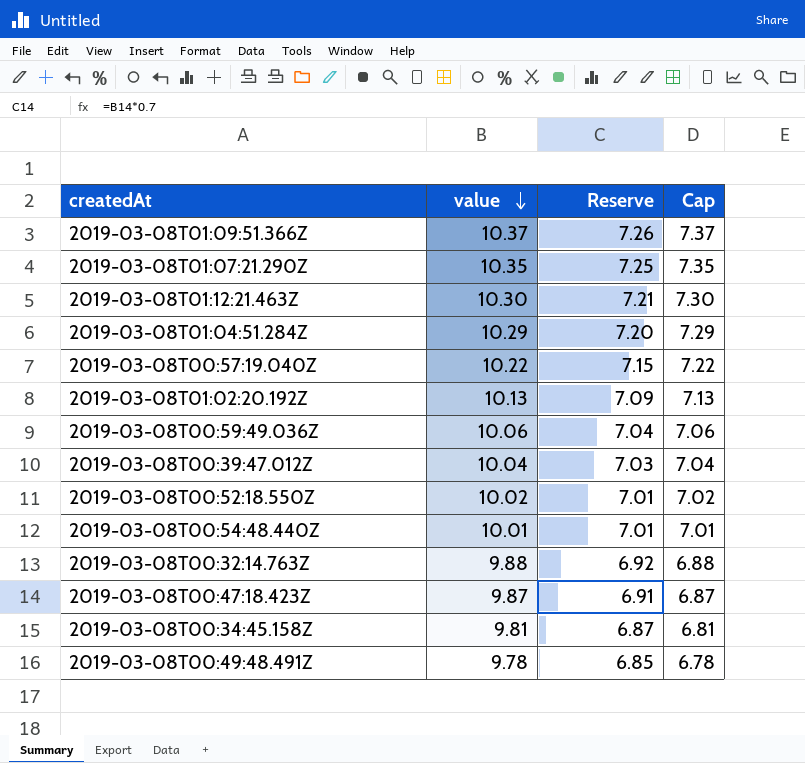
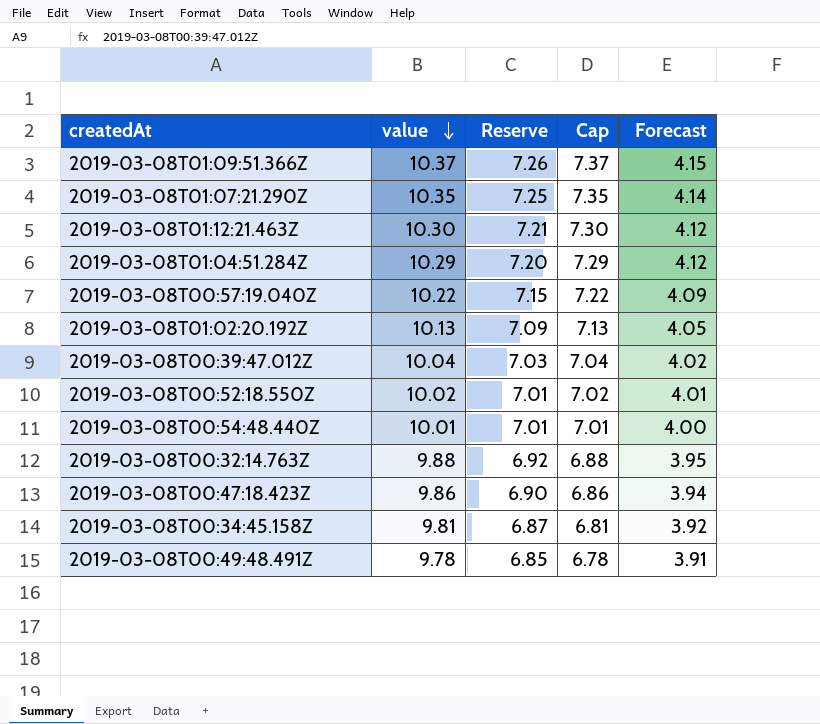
column Forecast | formula: none -> [value] * 0.4
row 2019-03-08T00:59:49.036Z: 10.06 | 7.04 | 7.06 -> none
2019-03-08T00:47:18.423Z | value: 9.87 -> 9.86
2019-03-08T00:47:18.423Z | Reserve: 6.91 -> 6.90
2019-03-08T00:47:18.423Z | Cap: 6.87 -> 6.86

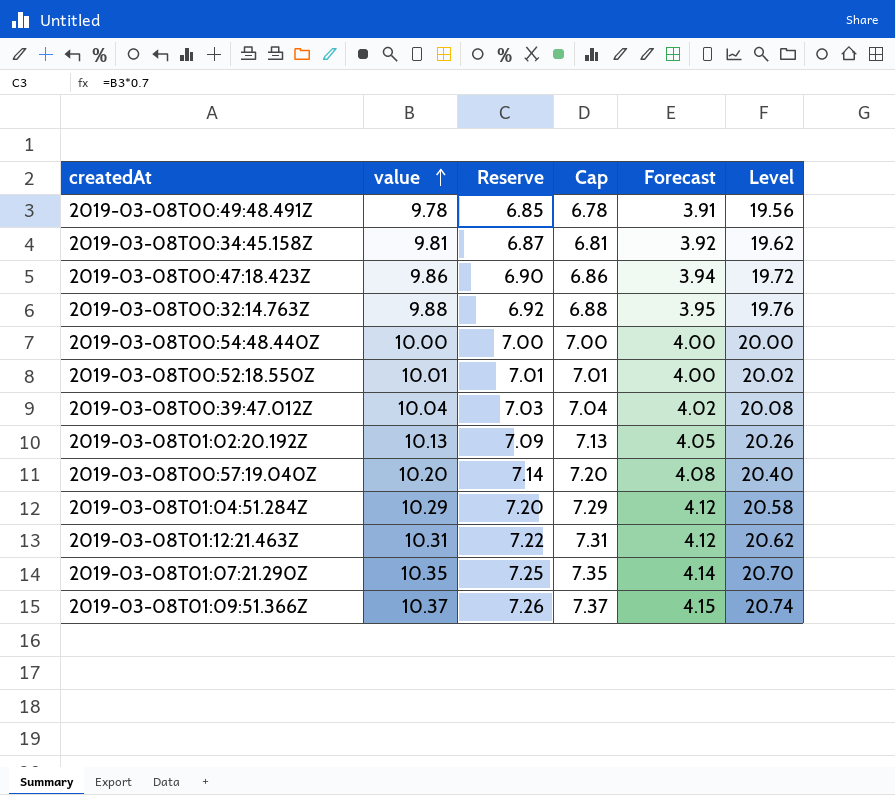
row order: value descending -> value ascending
column Level | formula: none -> [value] * 2
2019-03-08T00:54:48.440Z | value: 10.01 -> 10.00
2019-03-08T00:54:48.440Z | Reserve: 7.01 -> 7.00
2019-03-08T00:54:48.440Z | Cap: 7.01 -> 7.00
2019-03-08T00:52:18.550Z | value: 10.02 -> 10.01
2019-03-08T00:52:18.550Z | Cap: 7.02 -> 7.01
2019-03-08T00:52:18.550Z | Forecast: 4.01 -> 4.00
2019-03-08T00:57:19.040Z | value: 10.22 -> 10.20
2019-03-08T00:57:19.040Z | Reserve: 7.15 -> 7.14
2019-03-08T00:57:19.040Z | Cap: 7.22 -> 7.20
2019-03-08T00:57:19.040Z | Forecast: 4.09 -> 4.08
2019-03-08T01:12:21.463Z | value: 10.30 -> 10.31
2019-03-08T01:12:21.463Z | Reserve: 7.21 -> 7.22
2019-03-08T01:12:21.463Z | Cap: 7.30 -> 7.31

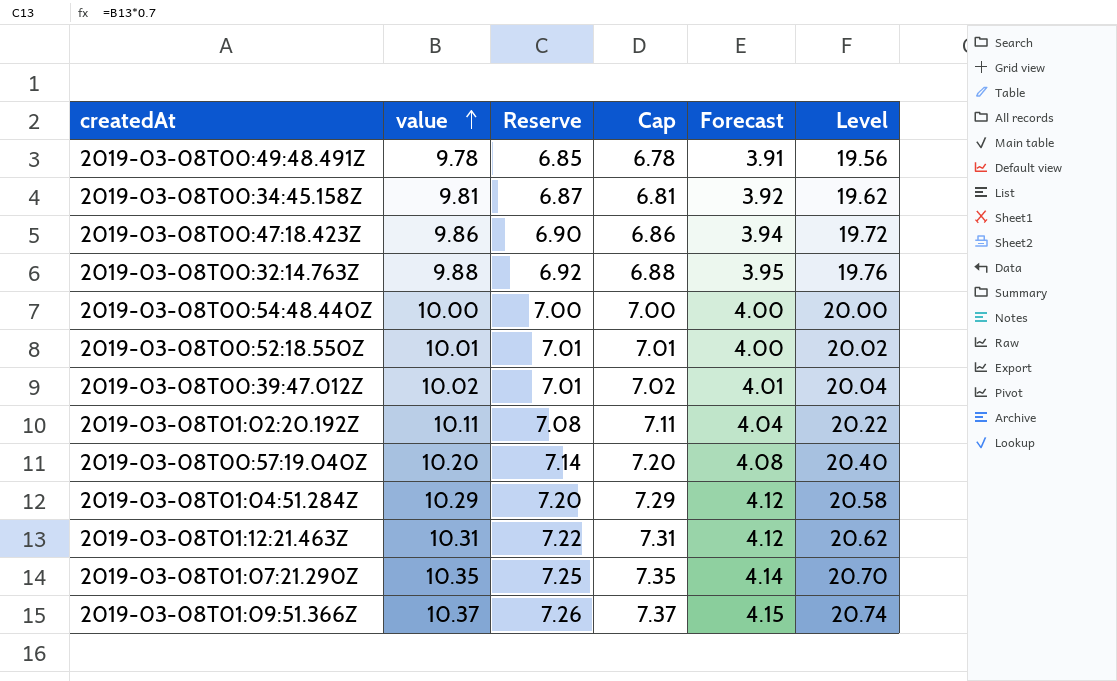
2019-03-08T00:39:47.012Z | value: 10.04 -> 10.02
2019-03-08T00:39:47.012Z | Reserve: 7.03 -> 7.01
2019-03-08T00:39:47.012Z | Cap: 7.04 -> 7.02
2019-03-08T00:39:47.012Z | Forecast: 4.02 -> 4.01
2019-03-08T00:39:47.012Z | Level: 20.08 -> 20.04
2019-03-08T01:02:20.192Z | value: 10.13 -> 10.11
2019-03-08T01:02:20.192Z | Reserve: 7.09 -> 7.08
2019-03-08T01:02:20.192Z | Cap: 7.13 -> 7.11
2019-03-08T01:02:20.192Z | Forecast: 4.05 -> 4.04
2019-03-08T01:02:20.192Z | Level: 20.26 -> 20.22

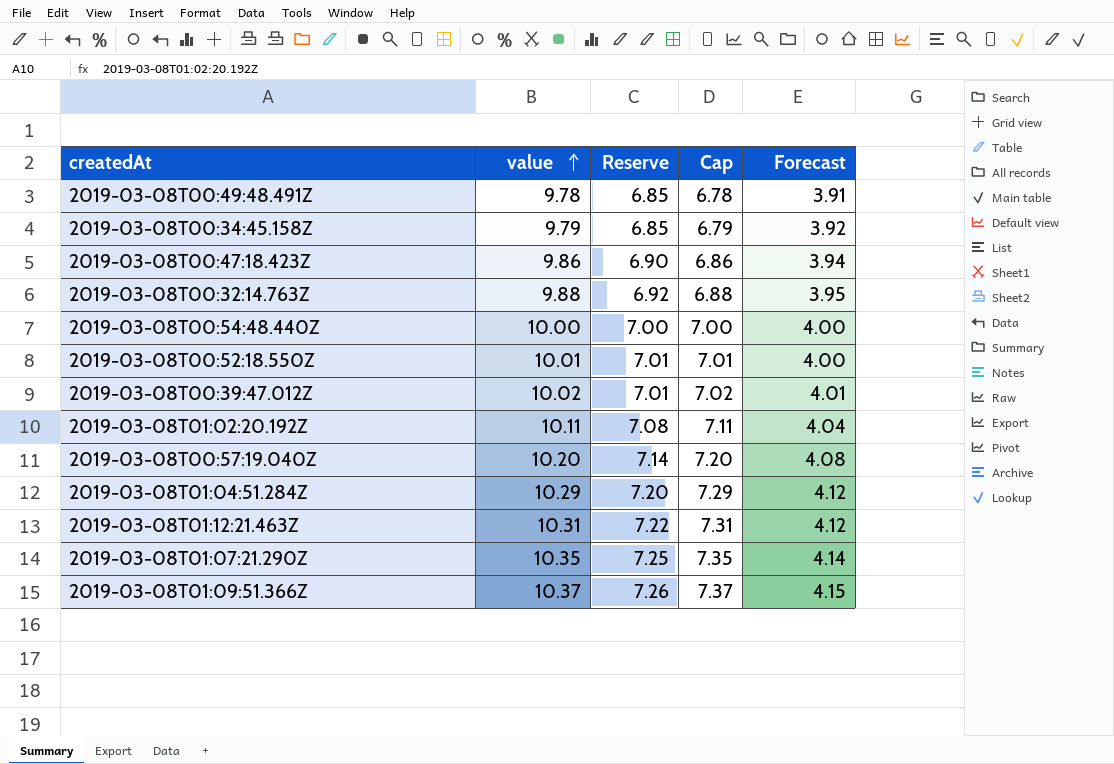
column Level | formula: [value] * 2 -> none
2019-03-08T00:34:45.158Z | value: 9.81 -> 9.79
2019-03-08T00:34:45.158Z | Reserve: 6.87 -> 6.85
2019-03-08T00:34:45.158Z | Cap: 6.81 -> 6.79

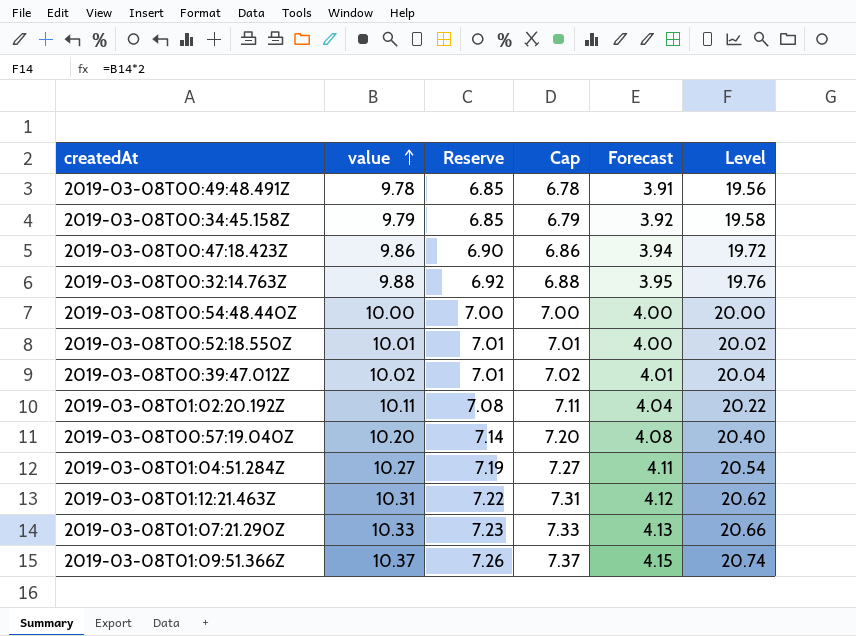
column Level | formula: none -> [value] * 2
2019-03-08T01:04:51.284Z | value: 10.29 -> 10.27
2019-03-08T01:04:51.284Z | Reserve: 7.20 -> 7.19
2019-03-08T01:04:51.284Z | Cap: 7.29 -> 7.27
2019-03-08T01:04:51.284Z | Forecast: 4.12 -> 4.11
2019-03-08T01:07:21.290Z | value: 10.35 -> 10.33
2019-03-08T01:07:21.290Z | Reserve: 7.25 -> 7.23
2019-03-08T01:07:21.290Z | Cap: 7.35 -> 7.33
2019-03-08T01:07:21.290Z | Forecast: 4.14 -> 4.13

